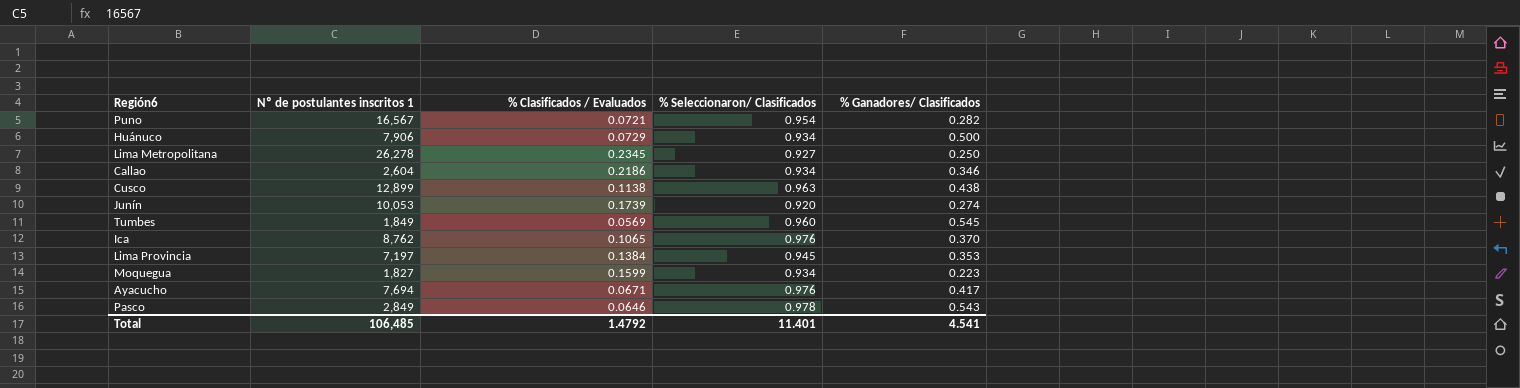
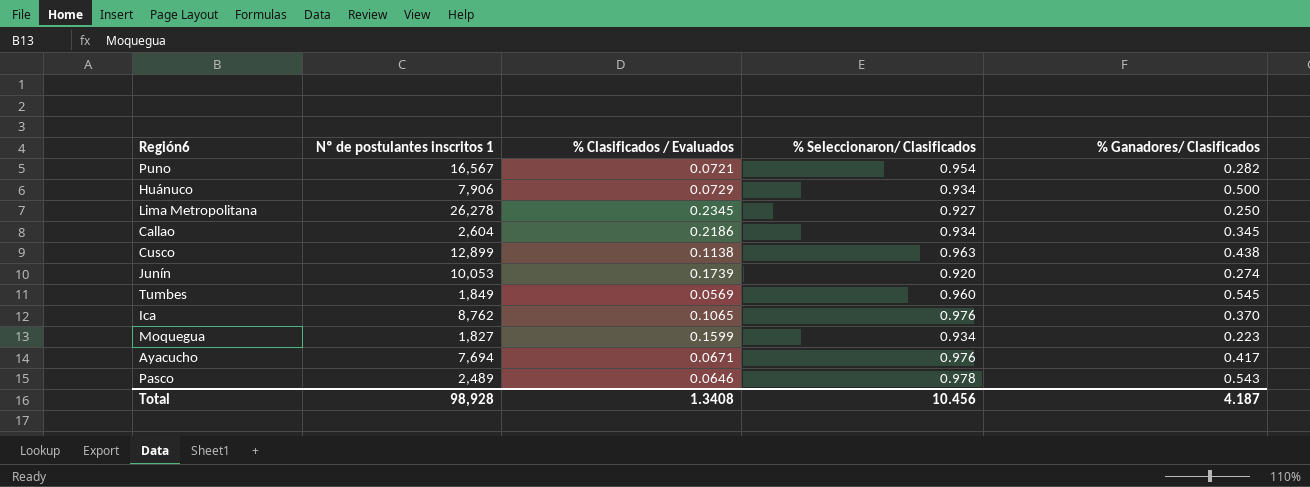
row Lima Provincia: 7,197 | 0.1384 | 0.945 | 0.353 -> none
Callao | % Ganadores/ Clasificados: 0.346 -> 0.345
Pasco | Nº de postulantes inscritos 1: 2,849 -> 2,489
Total | Nº de postulantes inscritos 1: 106,485 -> 98,928
Total | % Clasificados / Evaluados: 1.4792 -> 1.3408
Total | % Seleccionaron/ Clasificados: 11.401 -> 10.456
Total | % Ganadores/ Clasificados: 4.541 -> 4.187

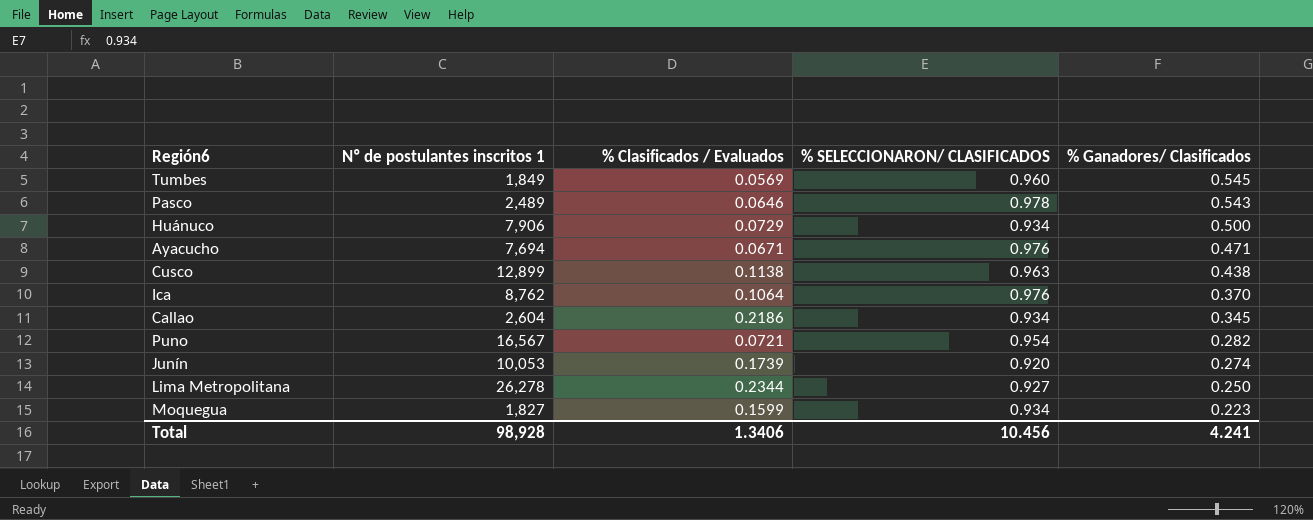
row order: none -> % Ganadores/ Clasificados descending
column name: % Seleccionaron/ Clasificados -> % SELECCIONARON/ CLASIFICADOS
Ayacucho | % Ganadores/ Clasificados: 0.417 -> 0.471
Ica | % Clasificados / Evaluados: 0.1065 -> 0.1064
Lima Metropolitana | % Clasificados / Evaluados: 0.2345 -> 0.2344
Total | % Clasificados / Evaluados: 1.3408 -> 1.3406
Total | % Ganadores/ Clasificados: 4.187 -> 4.241

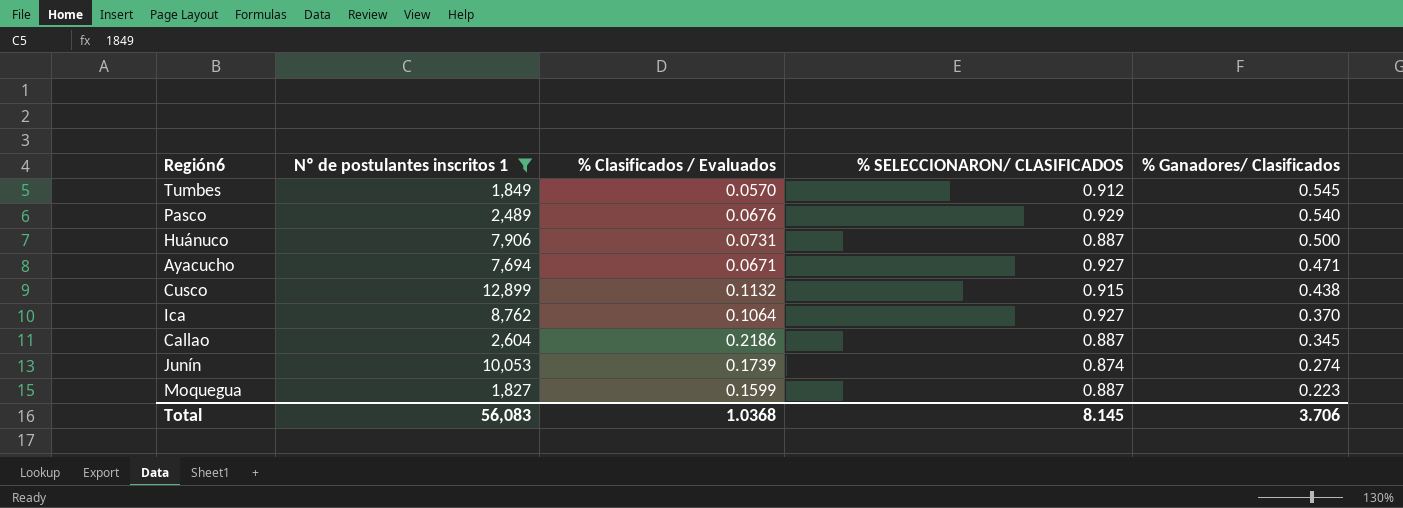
filter: none -> Nº de postulantes inscritos 1 <= 12,899
Tumbes | % Clasificados / Evaluados: 0.0569 -> 0.0570
Tumbes | % SELECCIONARON/ CLASIFICADOS: 0.960 -> 0.912
Pasco | % Clasificados / Evaluados: 0.0646 -> 0.0676
Pasco | % SELECCIONARON/ CLASIFICADOS: 0.978 -> 0.929
Pasco | % Ganadores/ Clasificados: 0.543 -> 0.540
Huánuco | % Clasificados / Evaluados: 0.0729 -> 0.0731
Huánuco | % SELECCIONARON/ CLASIFICADOS: 0.934 -> 0.887
Ayacucho | % SELECCIONARON/ CLASIFICADOS: 0.976 -> 0.927
Cusco | % Clasificados / Evaluados: 0.1138 -> 0.1132
Cusco | % SELECCIONARON/ CLASIFICADOS: 0.963 -> 0.915
Ica | % SELECCIONARON/ CLASIFICADOS: 0.976 -> 0.927
Callao | % SELECCIONARON/ CLASIFICADOS: 0.934 -> 0.887
Junín | % SELECCIONARON/ CLASIFICADOS: 0.920 -> 0.874
Moquegua | % SELECCIONARON/ CLASIFICADOS: 0.934 -> 0.887
Total | Nº de postulantes inscritos 1: 98,928 -> 56,083
Total | % Clasificados / Evaluados: 1.3406 -> 1.0368
Total | % SELECCIONARON/ CLASIFICADOS: 10.456 -> 8.145
Total | % Ganadores/ Clasificados: 4.241 -> 3.706

